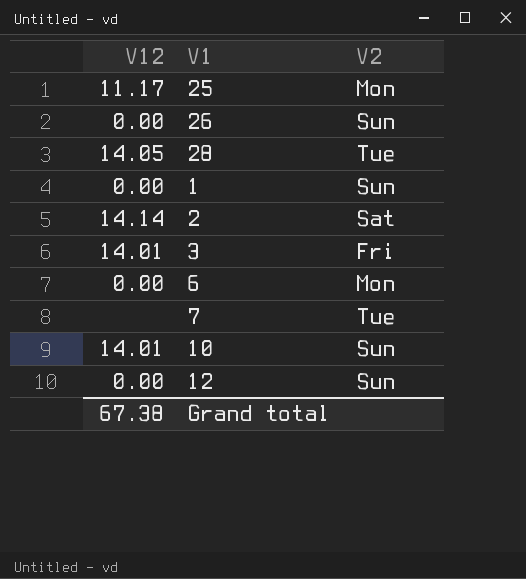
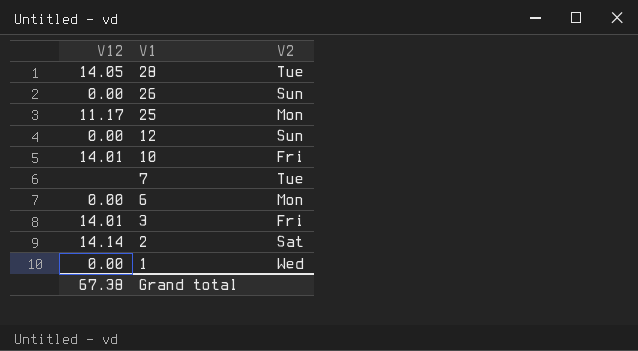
row order: none -> V1 descending
10 | V2: Sun -> Fri
1 | V2: Sun -> Wed

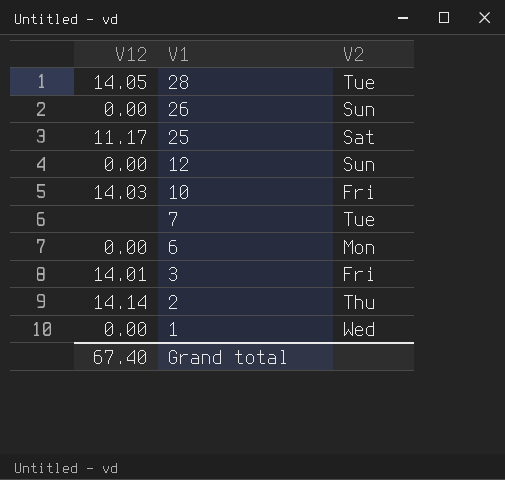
25 | V2: Mon -> Sat
10 | V12: 14.01 -> 14.03
2 | V2: Sat -> Thu
Grand total | V12: 67.38 -> 67.40

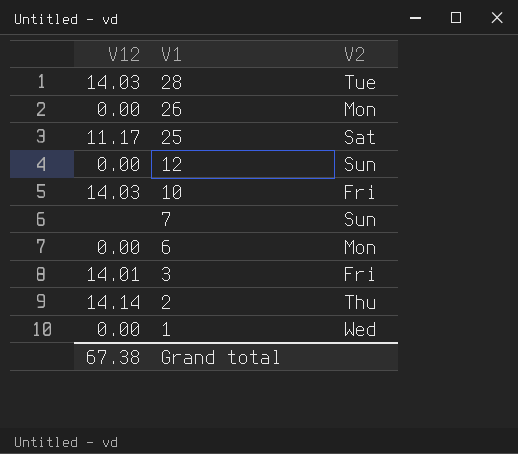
28 | V12: 14.05 -> 14.03
26 | V2: Sun -> Mon
7 | V2: Tue -> Sun
Grand total | V12: 67.40 -> 67.38

